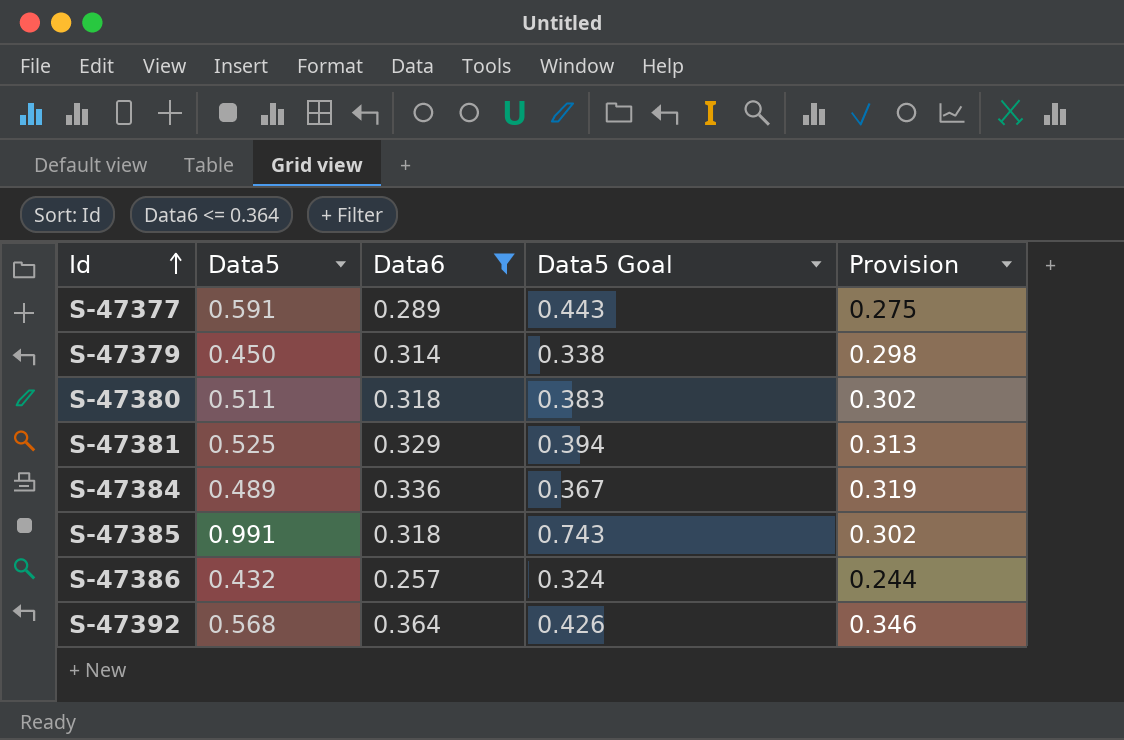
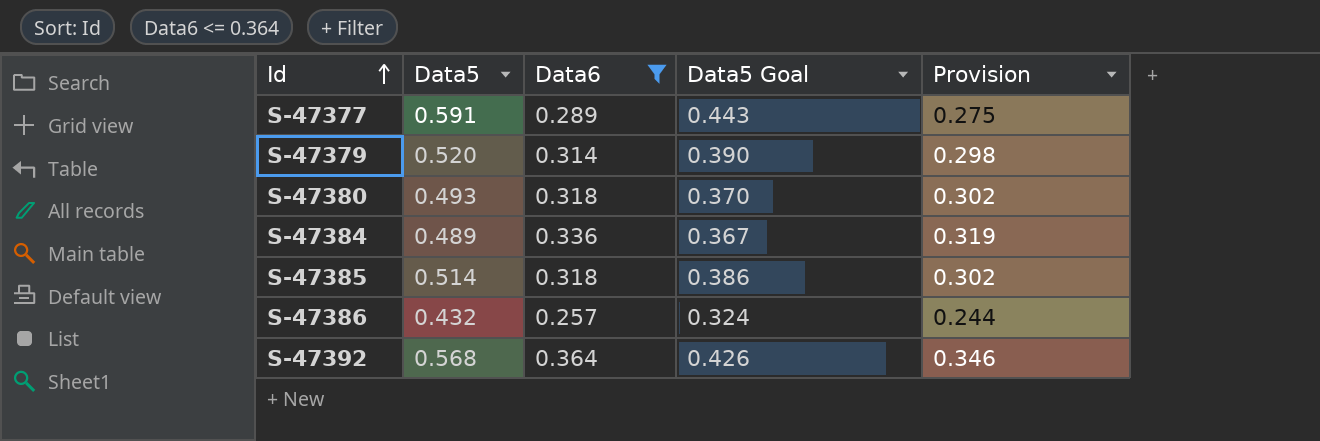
row S-47381: 0.525 | 0.329 | 0.394 | 0.313 -> none
S-47379 | Data5: 0.450 -> 0.520
S-47379 | Data5 Goal: 0.338 -> 0.390
S-47380 | Data5: 0.511 -> 0.493
S-47380 | Data5 Goal: 0.383 -> 0.370
S-47385 | Data5: 0.991 -> 0.514
S-47385 | Data5 Goal: 0.743 -> 0.386

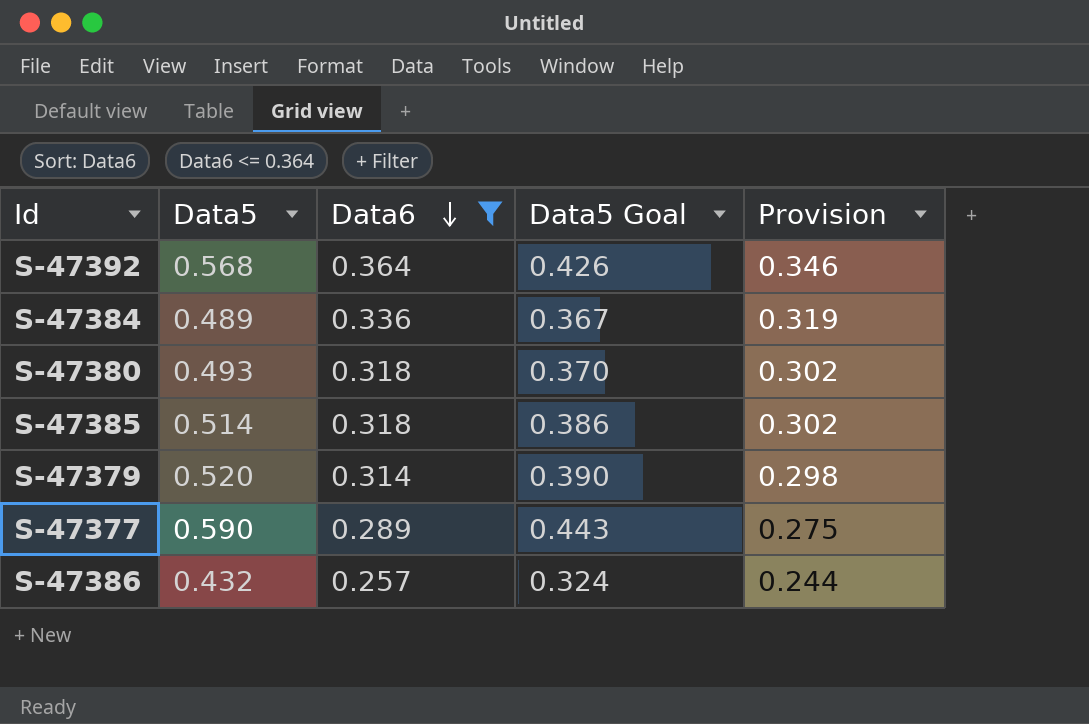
row order: Id ascending -> Data6 descending
S-47377 | Data5: 0.591 -> 0.590

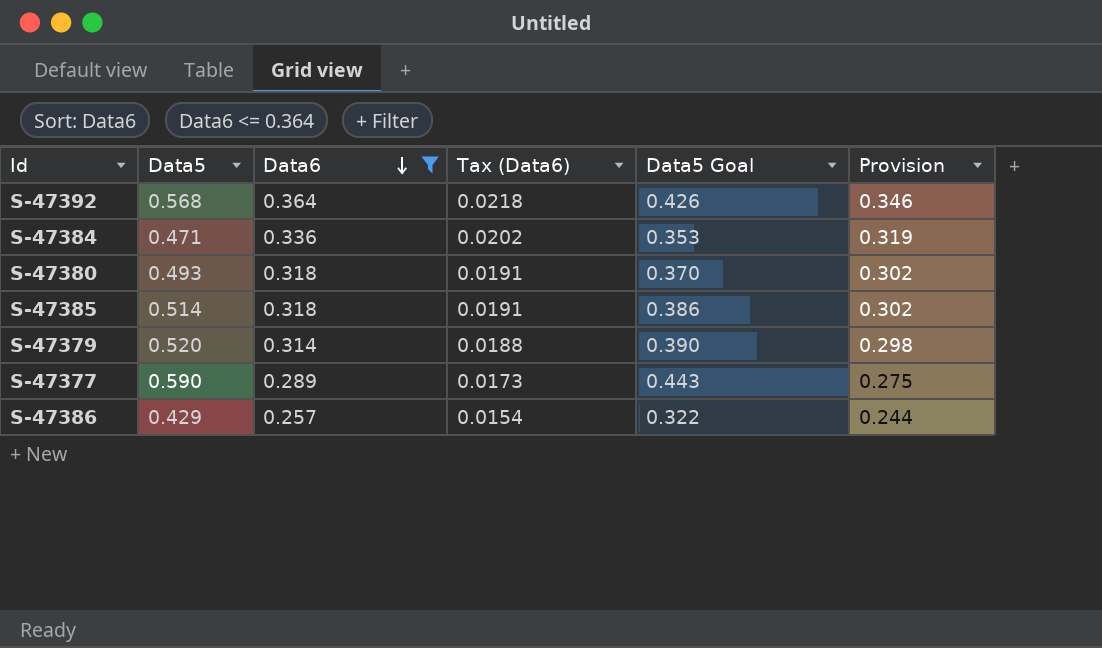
column Tax (Data6) | formula: none -> [Data6] * 0.06
S-47384 | Data5: 0.489 -> 0.471
S-47384 | Data5 Goal: 0.367 -> 0.353
S-47386 | Data5: 0.432 -> 0.429
S-47386 | Data5 Goal: 0.324 -> 0.322

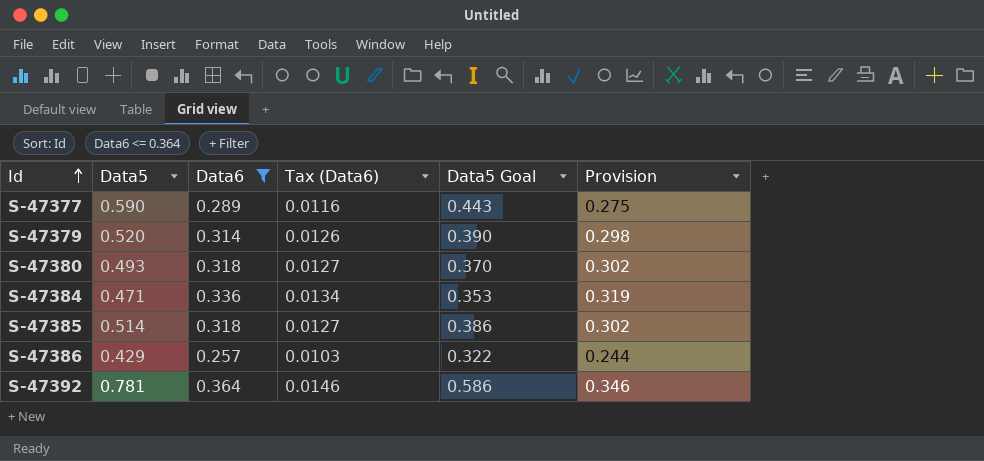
row order: Data6 descending -> Id ascending
column Tax (Data6) | formula: [Data6] * 0.06 -> [Data6] * 0.04
S-47392 | Data5: 0.568 -> 0.781
S-47392 | Data5 Goal: 0.426 -> 0.586

